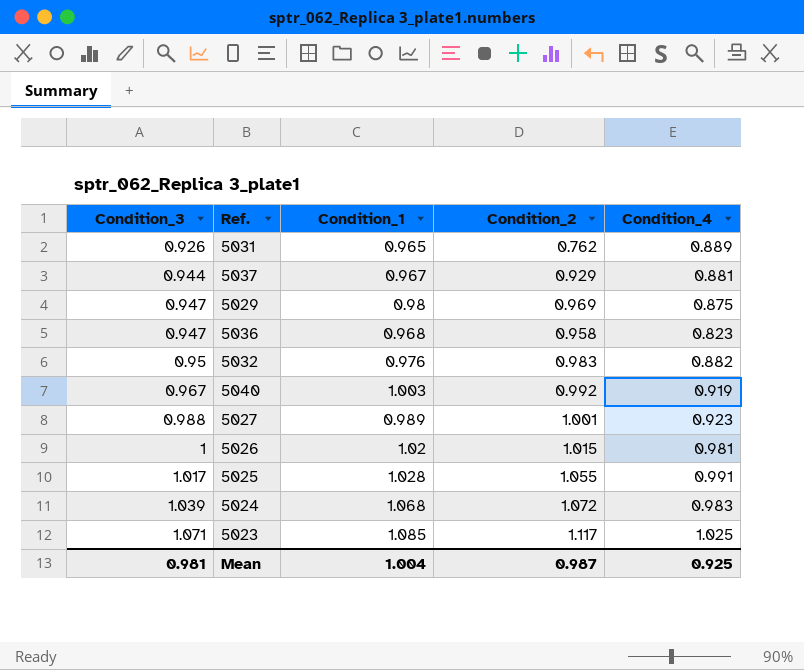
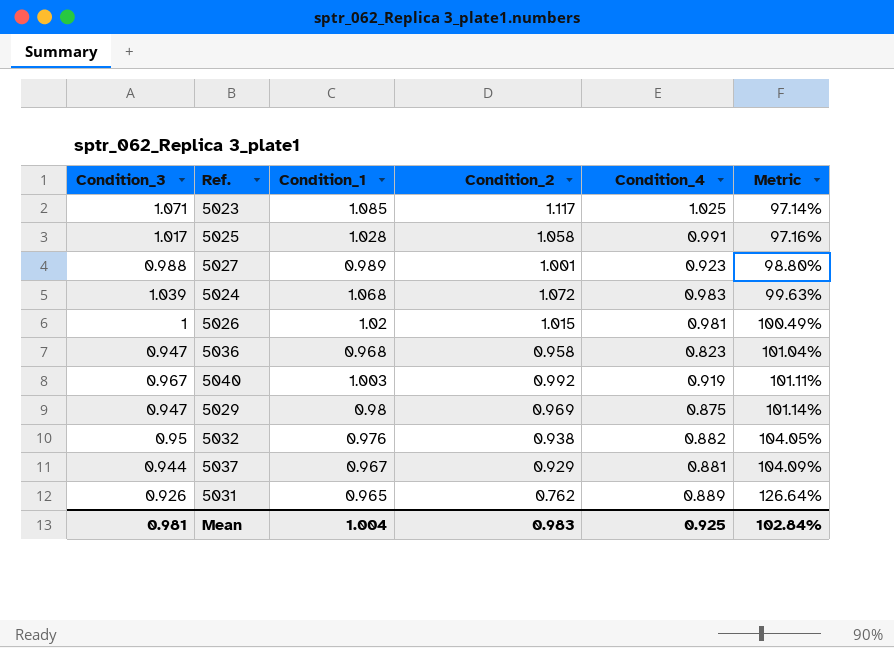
row order: Condition_3 ascending -> Metric ascending
column Metric | formula: none -> [Condition_1] / [Condition_2]
5025 | Condition_2: 1.055 -> 1.058
5032 | Condition_2: 0.983 -> 0.938
Mean | Condition_2: 0.987 -> 0.983

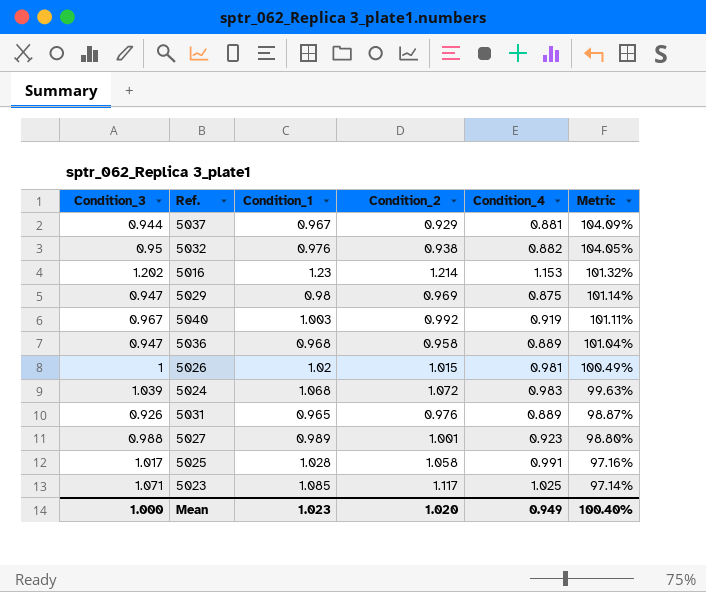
row order: Metric ascending -> Metric descending
row 5016: none -> 1.202 | 1.23 | 1.214 | 1.153 | 101.32%
5036 | Condition_4: 0.823 -> 0.889
5031 | Condition_2: 0.762 -> 0.976
5031 | Metric: 126.64% -> 98.87%
Mean | Condition_3: 0.981 -> 1.000
Mean | Condition_1: 1.004 -> 1.023
Mean | Condition_2: 0.983 -> 1.020
Mean | Condition_4: 0.925 -> 0.949
Mean | Metric: 102.84% -> 100.40%

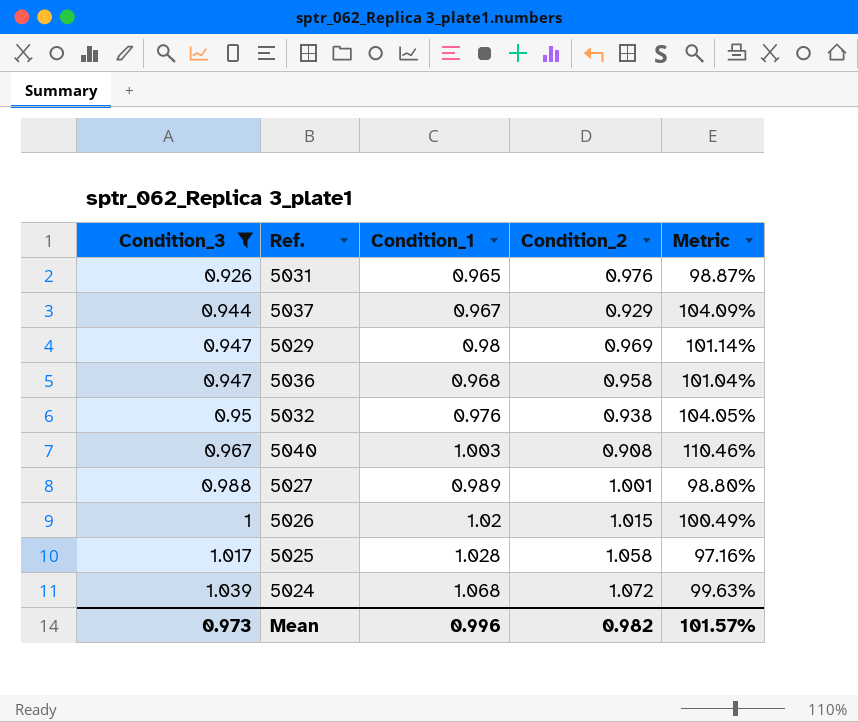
filter: none -> Condition_3 <= 1.039
row order: Metric descending -> Condition_3 ascending
column Condition_4 | position: 5 -> none
5040 | Condition_2: 0.992 -> 0.908
5040 | Metric: 101.11% -> 110.46%
Mean | Condition_3: 1.000 -> 0.973
Mean | Condition_1: 1.023 -> 0.996
Mean | Condition_2: 1.020 -> 0.982
Mean | Metric: 100.40% -> 101.57%

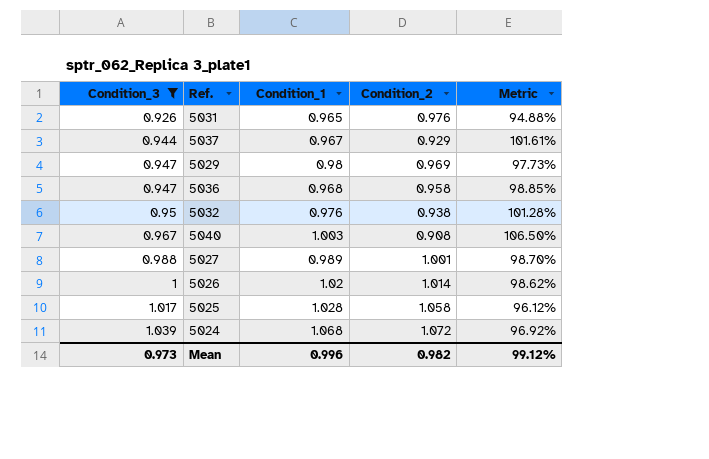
column Metric | formula: [Condition_1] / [Condition_2] -> [Condition_3] / [Condition_2]
5026 | Condition_2: 1.015 -> 1.014
Mean | Metric: 101.57% -> 99.12%

